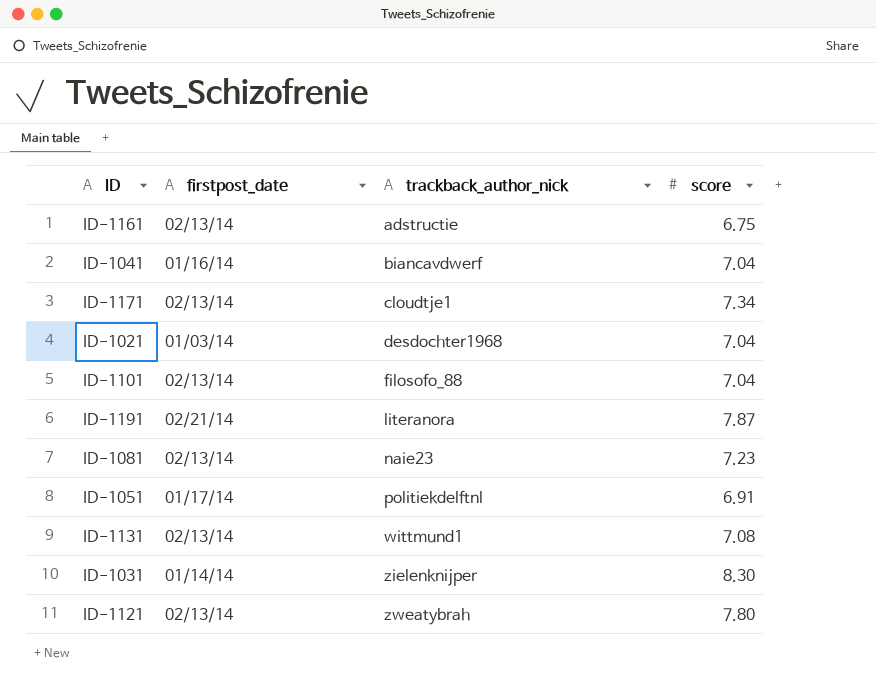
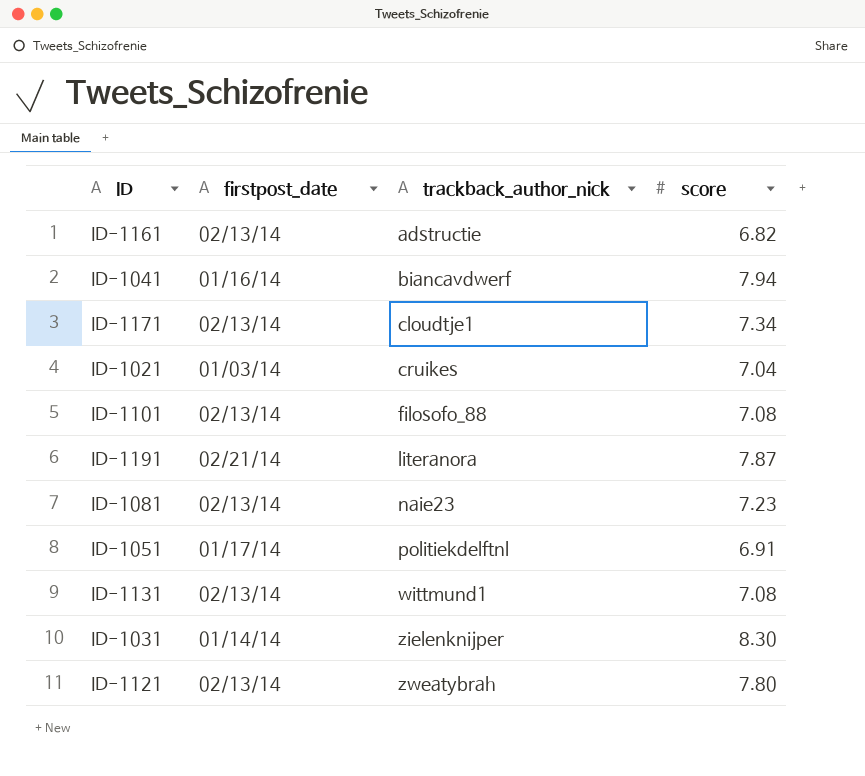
ID-1161 | score: 6.75 -> 6.82
ID-1041 | score: 7.04 -> 7.94
ID-1021 | trackback_author_nick: desdochter1968 -> cruikes
ID-1101 | score: 7.04 -> 7.08

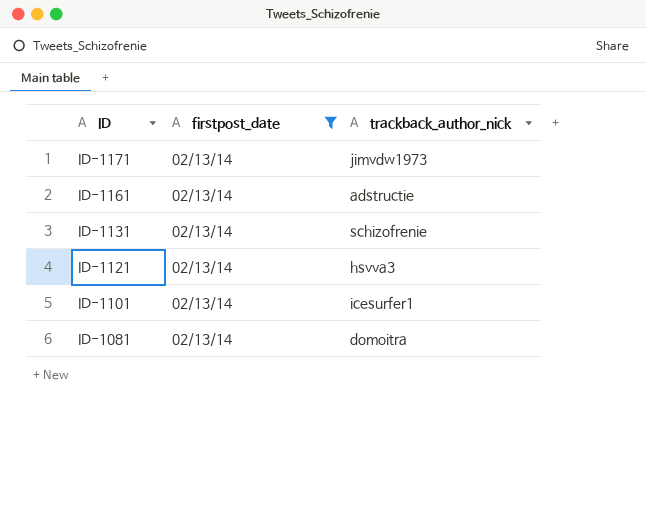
filter: none -> firstpost_date = 02/13/14
row order: trackback_author_nick ascending -> ID descending
column score | position: 4 -> none
ID-1171 | trackback_author_nick: cloudtje1 -> jimvdw1973
ID-1131 | trackback_author_nick: wittmund1 -> schizofrenie
ID-1121 | trackback_author_nick: zweatybrah -> hsvva3
ID-1101 | trackback_author_nick: filosofo_88 -> icesurfer1
ID-1081 | trackback_author_nick: naie23 -> domoitra

